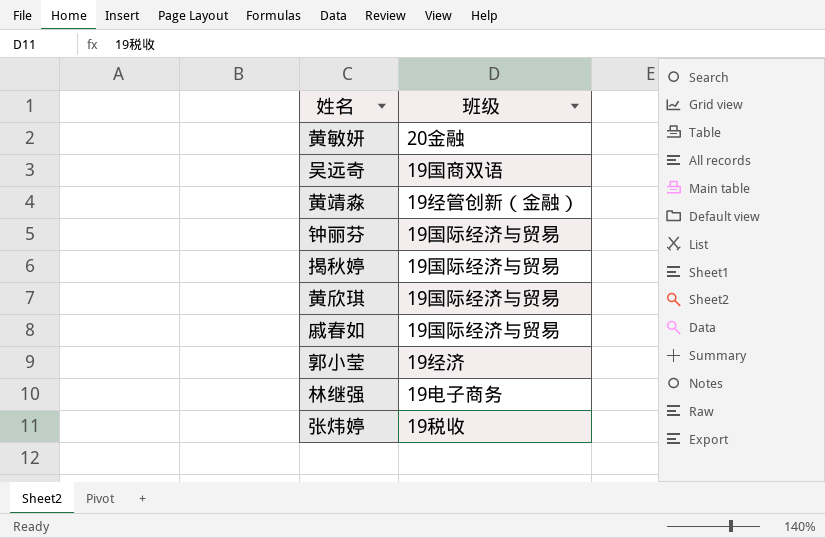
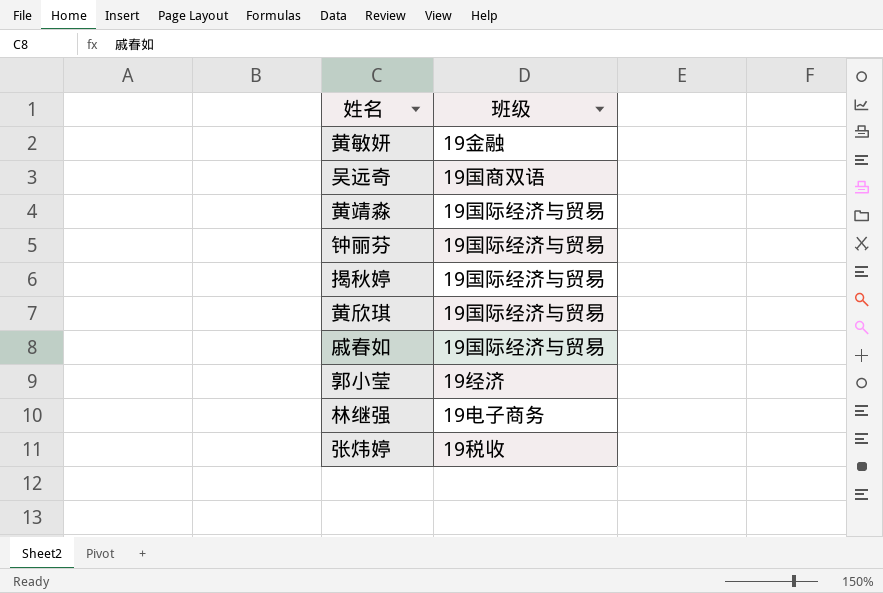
黄敏妍 | 班级: 20金融 -> 19金融
黄靖淼 | 班级: 19经管创新（金融） -> 19国际经济与贸易

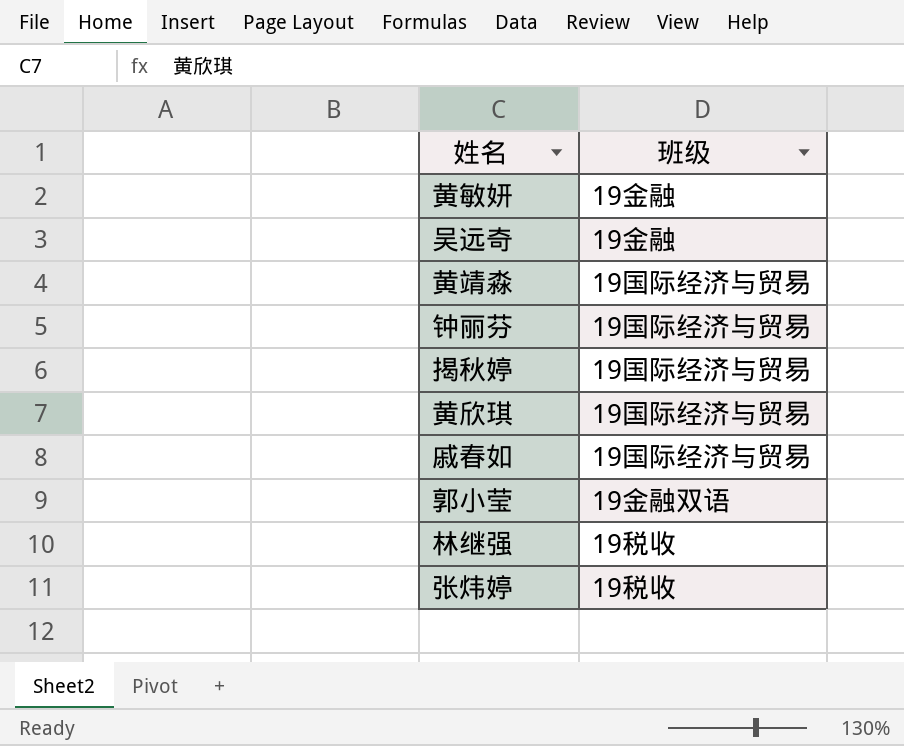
吴远奇 | 班级: 19国商双语 -> 19金融
郭小莹 | 班级: 19经济 -> 19金融双语
林继强 | 班级: 19电子商务 -> 19税收

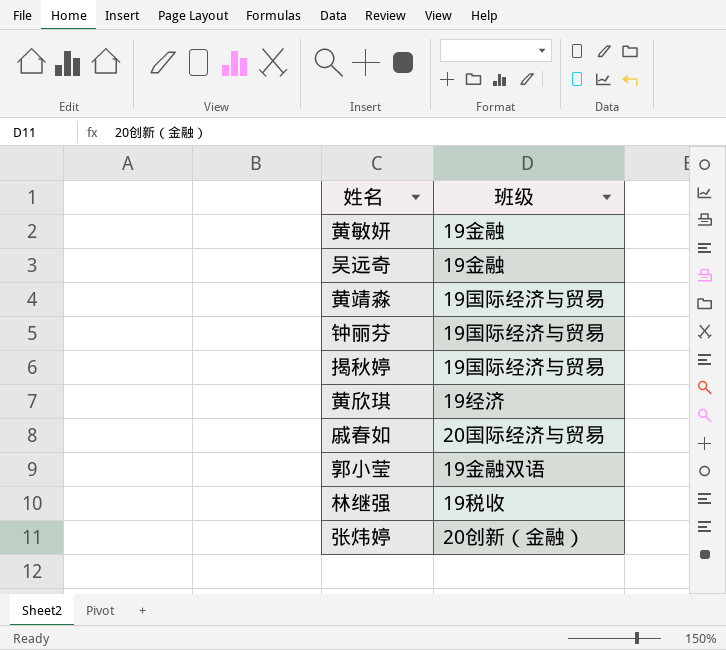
黄欣琪 | 班级: 19国际经济与贸易 -> 19经济
戚春如 | 班级: 19国际经济与贸易 -> 20国际经济与贸易
张炜婷 | 班级: 19税收 -> 20创新（金融）

